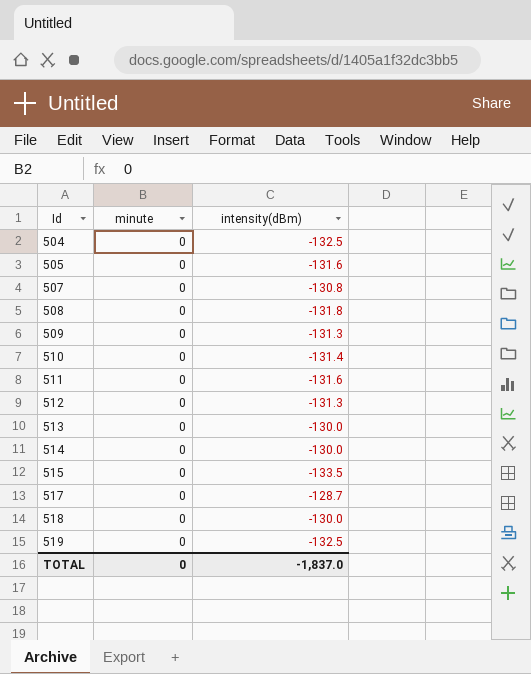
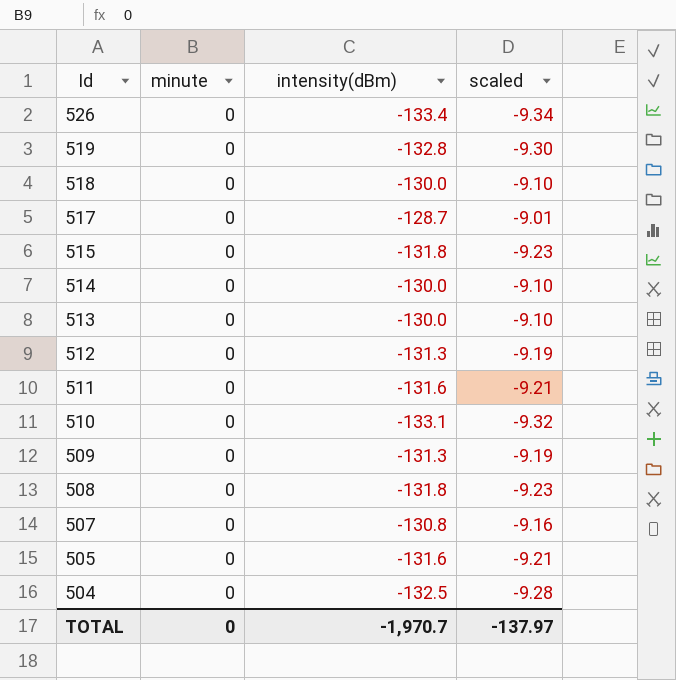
row order: Id ascending -> Id descending
column scaled | formula: none -> [intensity(dBm)] * 0.07
row 526: none -> 0 | -133.4 | -9.34
519 | intensity(dBm): -132.5 -> -132.8
515 | intensity(dBm): -133.5 -> -131.8
510 | intensity(dBm): -131.4 -> -133.1
TOTAL | intensity(dBm): -1,837.0 -> -1,970.7

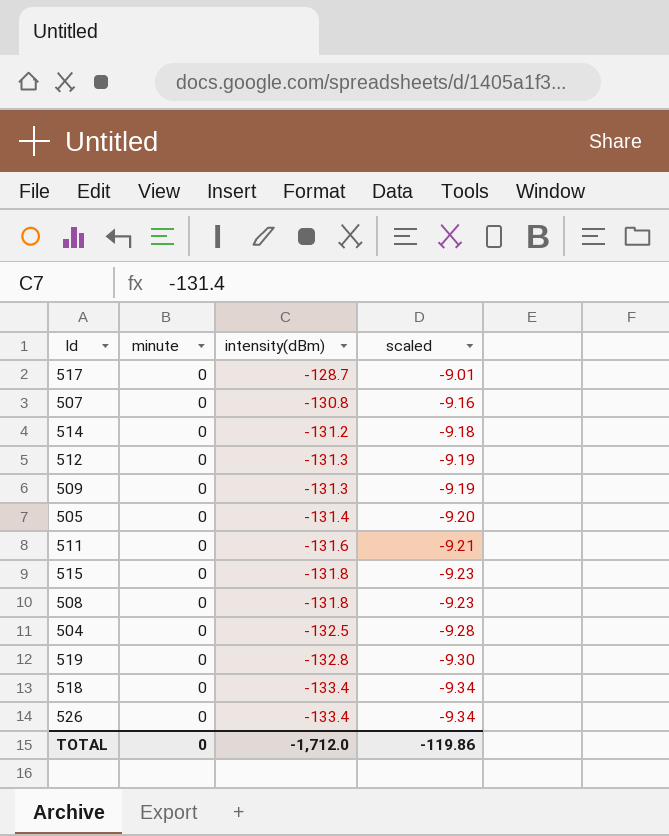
row order: Id descending -> intensity(dBm) descending
row 513: 0 | -130.0 | -9.10 -> none
row 510: 0 | -133.1 | -9.32 -> none
514 | intensity(dBm): -130.0 -> -131.2
514 | scaled: -9.10 -> -9.18
505 | intensity(dBm): -131.6 -> -131.4
505 | scaled: -9.21 -> -9.20
518 | intensity(dBm): -130.0 -> -133.4
518 | scaled: -9.10 -> -9.34
TOTAL | intensity(dBm): -1,970.7 -> -1,712.0
TOTAL | scaled: -137.97 -> -119.86

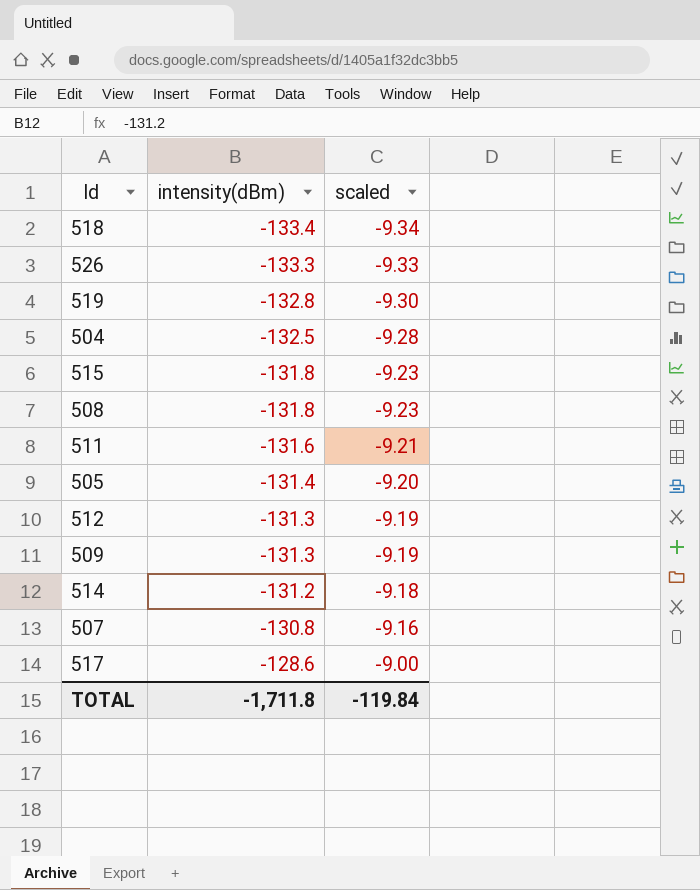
row order: intensity(dBm) descending -> intensity(dBm) ascending
column minute | position: 2 -> none
526 | intensity(dBm): -133.4 -> -133.3
526 | scaled: -9.34 -> -9.33
517 | intensity(dBm): -128.7 -> -128.6
517 | scaled: -9.01 -> -9.00
TOTAL | intensity(dBm): -1,712.0 -> -1,711.8
TOTAL | scaled: -119.86 -> -119.84

